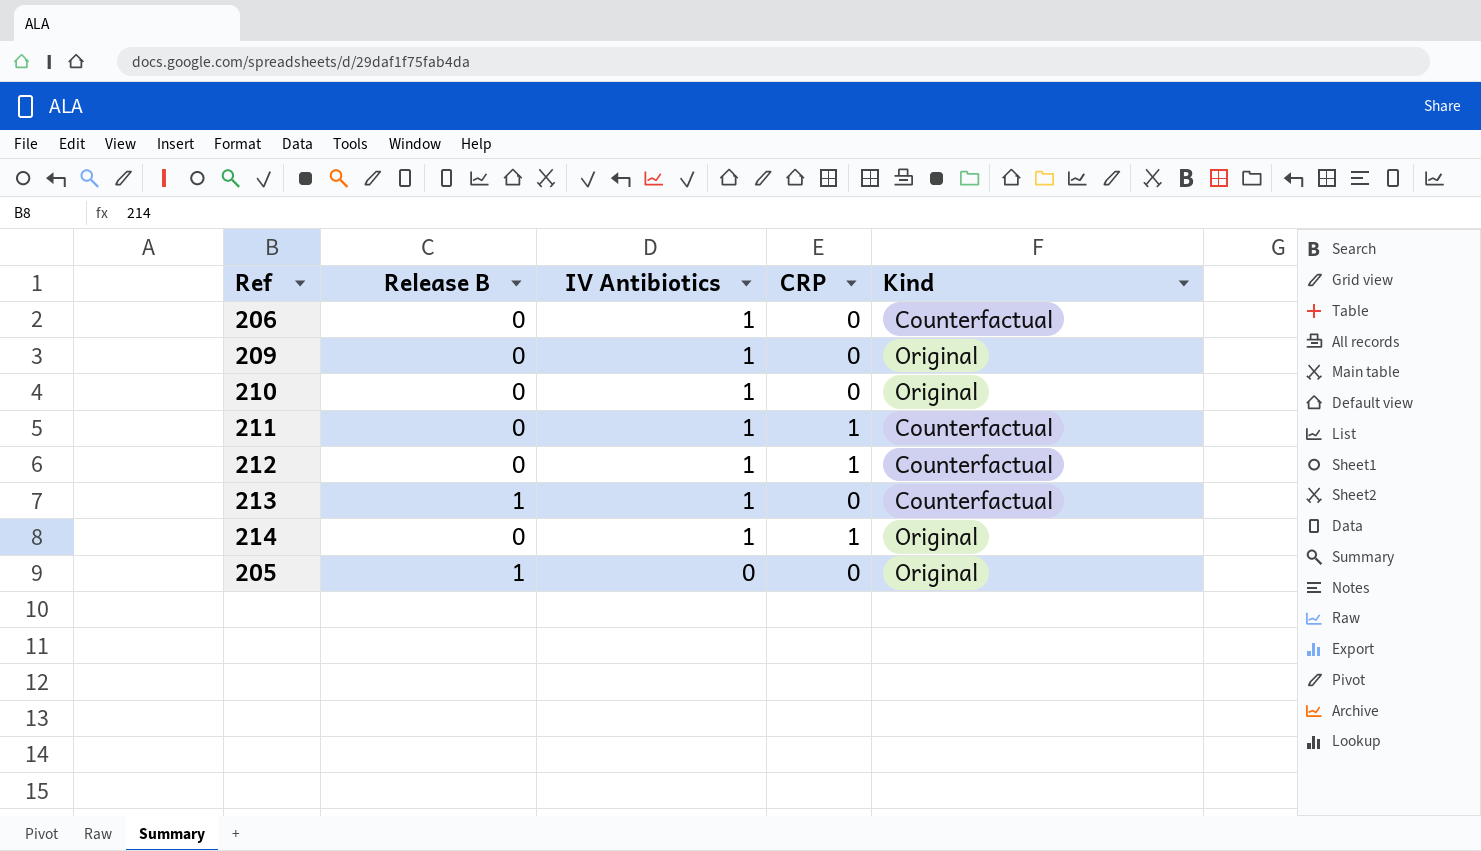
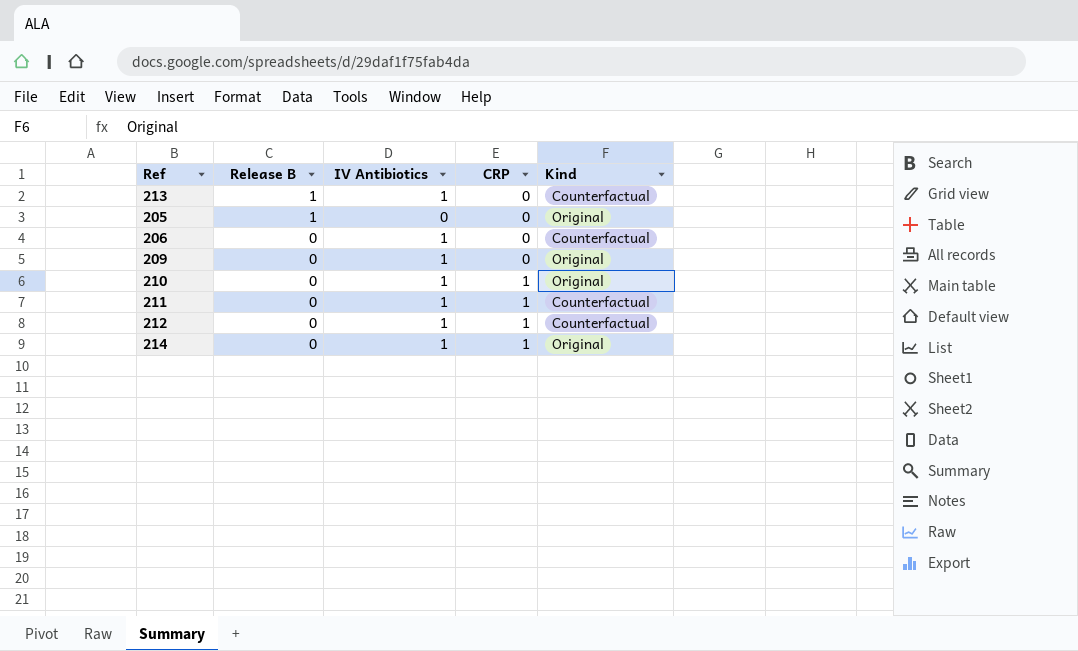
row order: IV Antibiotics descending -> Release B descending
210 | CRP: 0 -> 1

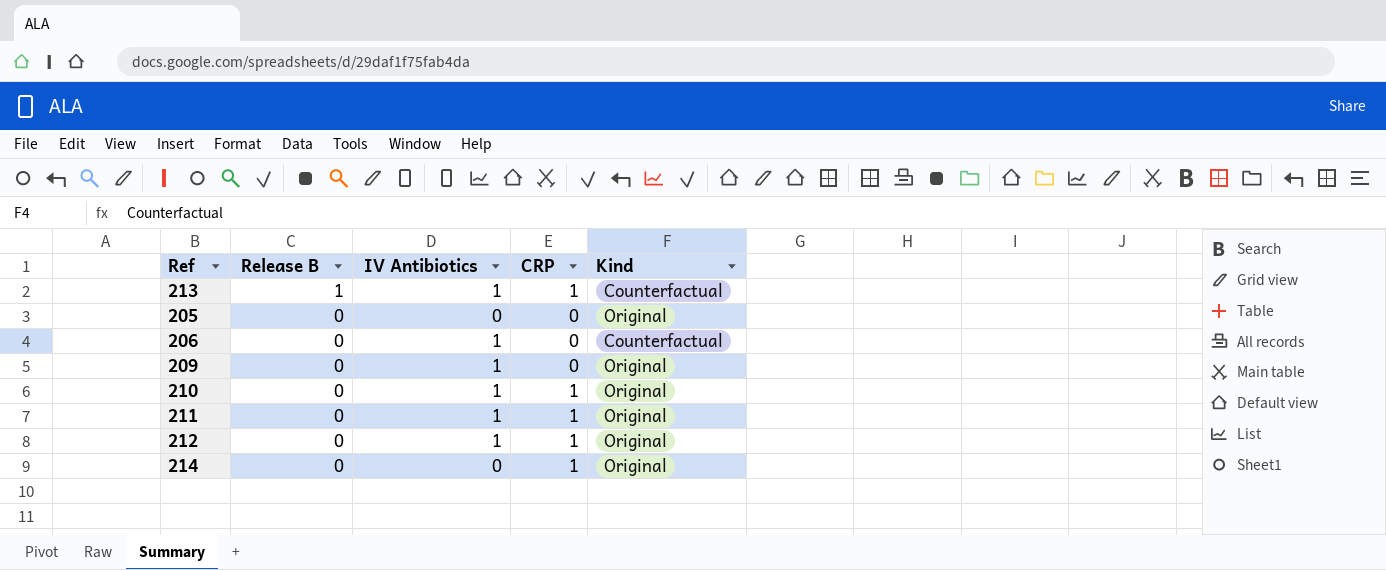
213 | CRP: 0 -> 1
205 | Release B: 1 -> 0
211 | Kind: Counterfactual -> Original
212 | Kind: Counterfactual -> Original
214 | IV Antibiotics: 1 -> 0

